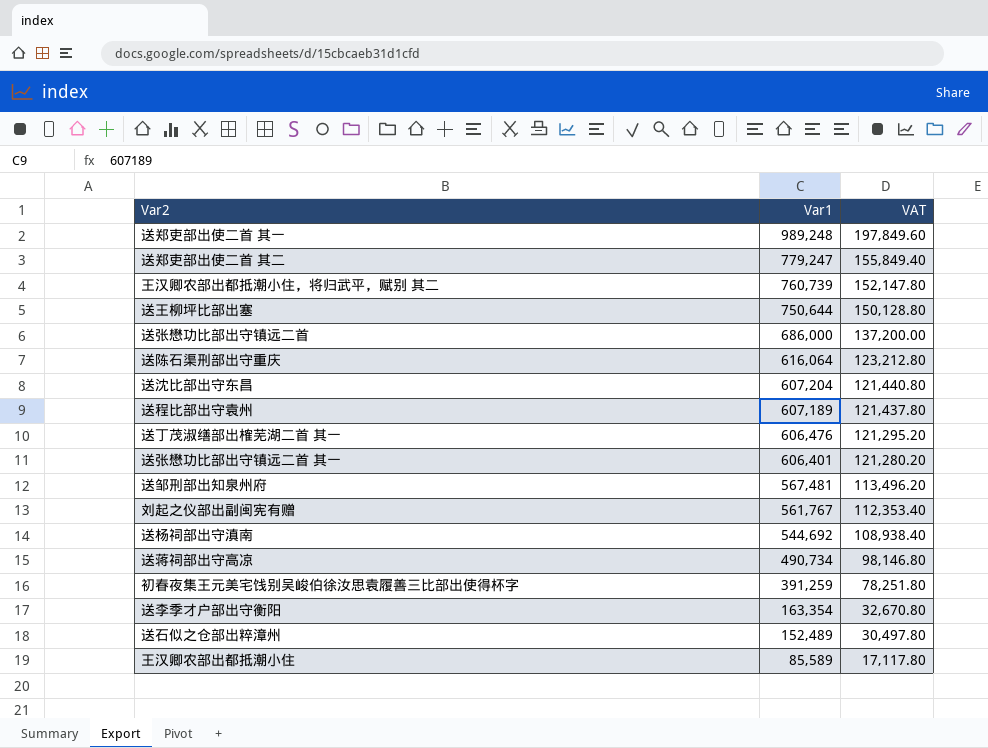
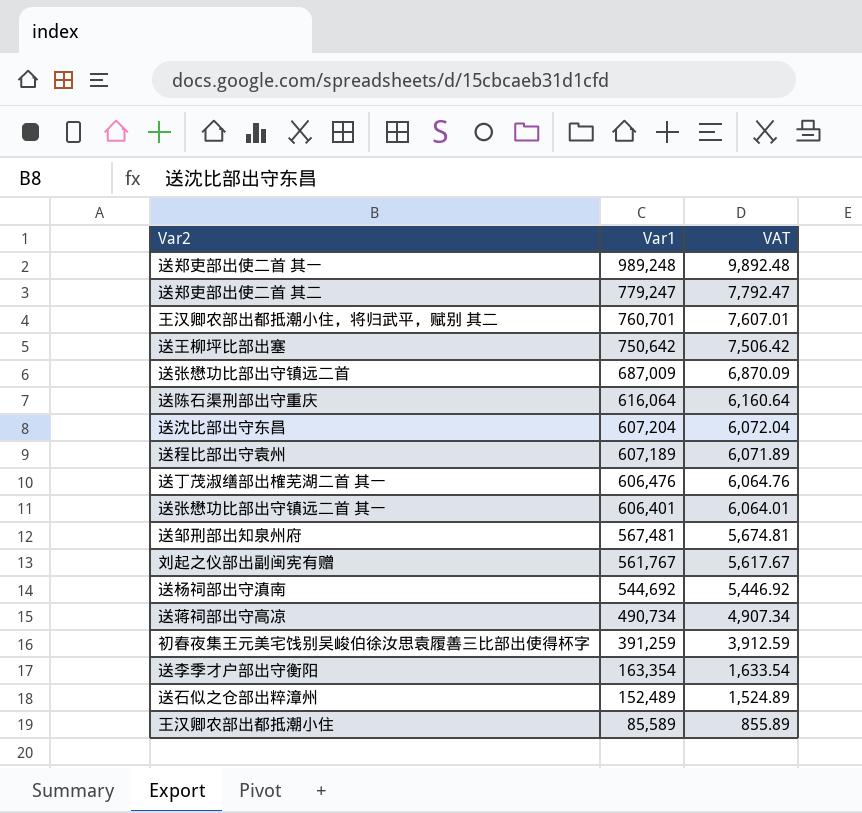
column VAT | formula: [Var1] * 0.2 -> [Var1] * 0.01
王汉卿农部出都抵潮小住，将归武平，赋别 其二 | Var1: 760,739 -> 760,701
送王柳坪比部出塞 | Var1: 750,644 -> 750,642
送张懋功比部出守镇远二首 | Var1: 686,000 -> 687,009

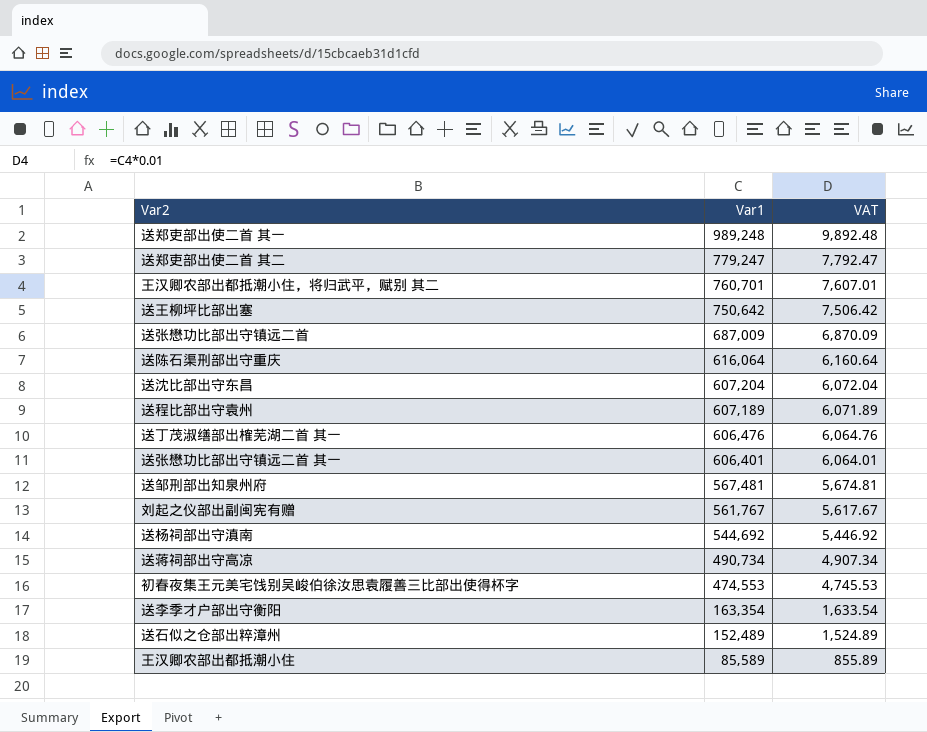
初春夜集王元美宅饯别吴峻伯徐汝思袁履善三比部出使得杯字 | Var1: 391,259 -> 474,553
初春夜集王元美宅饯别吴峻伯徐汝思袁履善三比部出使得杯字 | VAT: 3,912.59 -> 4,745.53

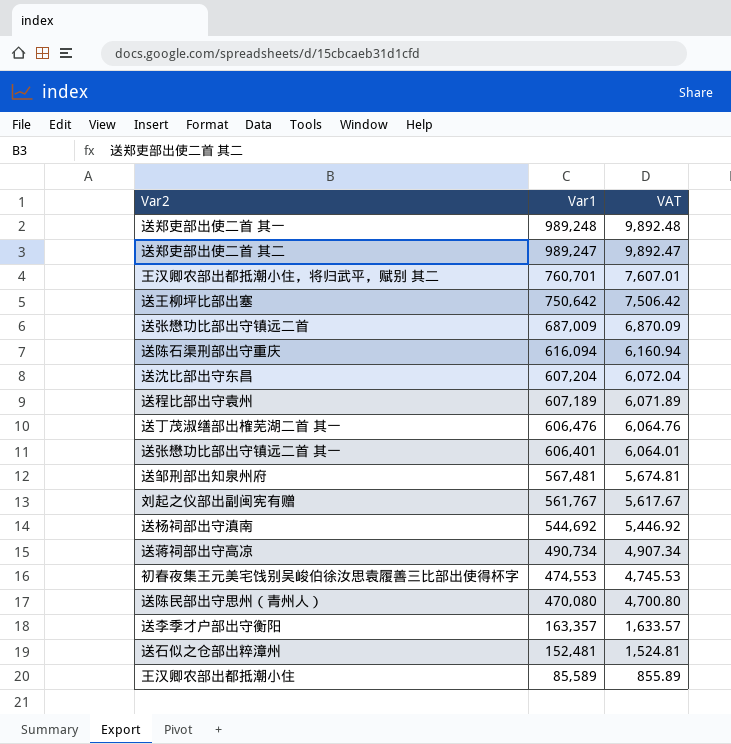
送郑吏部出使二首 其二 | Var1: 779,247 -> 989,247
送郑吏部出使二首 其二 | VAT: 7,792.47 -> 9,892.47
送陈石渠刑部出守重庆 | Var1: 616,064 -> 616,094
送陈石渠刑部出守重庆 | VAT: 6,160.64 -> 6,160.94
row 送陈民部出守思州（青州人）: none -> 470,080 | 4,700.80
送李季才户部出守衡阳 | Var1: 163,354 -> 163,357
送李季才户部出守衡阳 | VAT: 1,633.54 -> 1,633.57
送石似之仓部出粹漳州 | Var1: 152,489 -> 152,481
送石似之仓部出粹漳州 | VAT: 1,524.89 -> 1,524.81

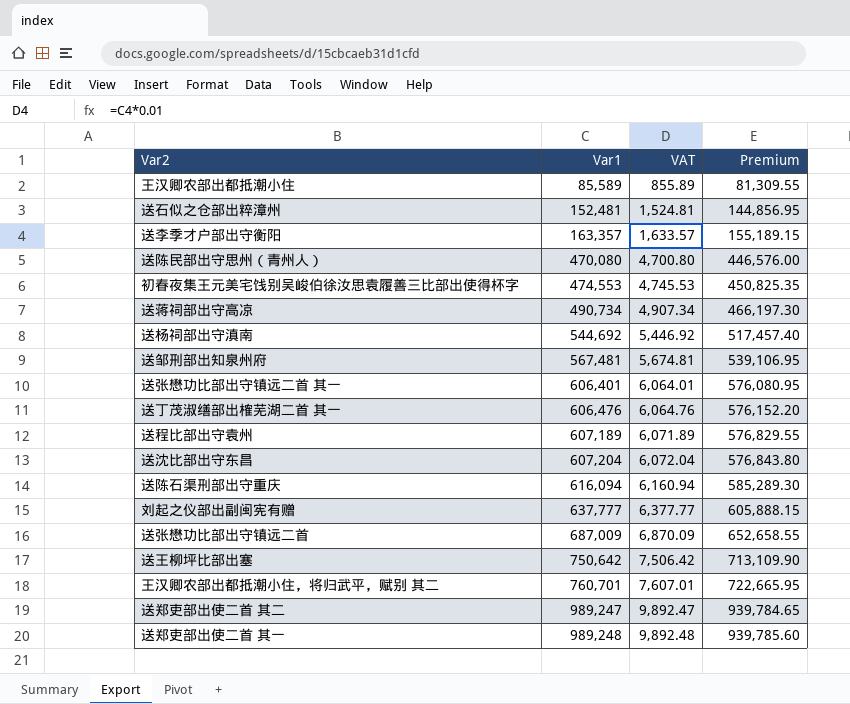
row order: Var1 descending -> Var1 ascending
column Premium | formula: none -> [Var1] * 0.95
刘起之仪部出副闽宪有赠 | Var1: 561,767 -> 637,777
刘起之仪部出副闽宪有赠 | VAT: 5,617.67 -> 6,377.77

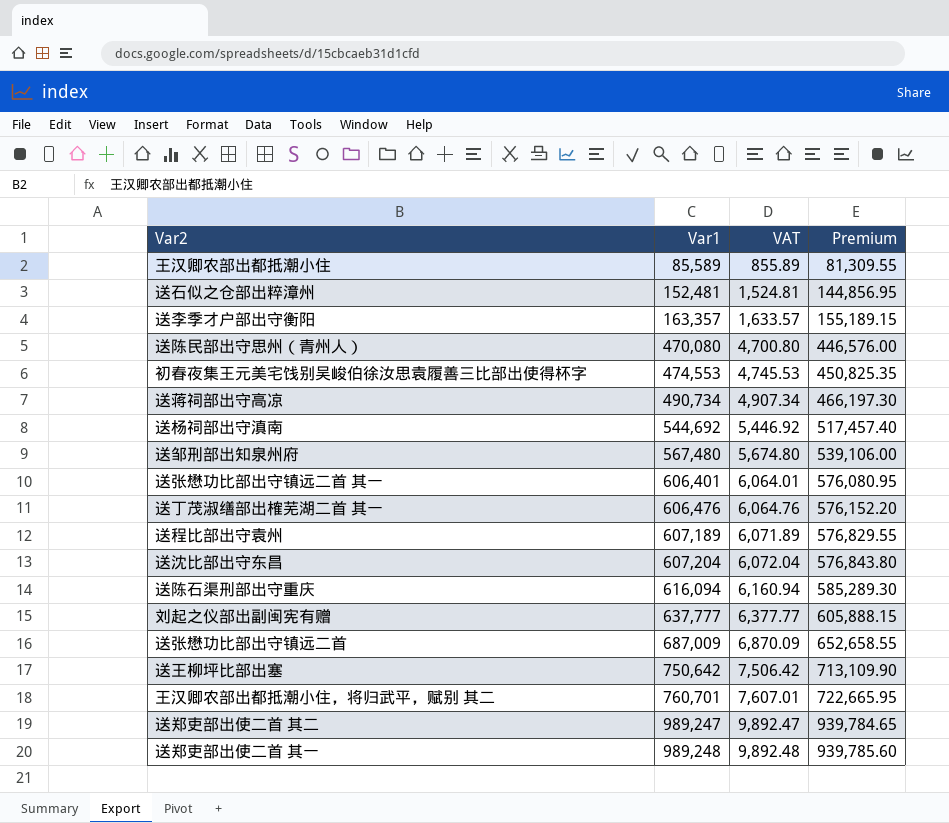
送邹刑部出知泉州府 | Var1: 567,481 -> 567,480
送邹刑部出知泉州府 | VAT: 5,674.81 -> 5,674.80
送邹刑部出知泉州府 | Premium: 539,106.95 -> 539,106.00

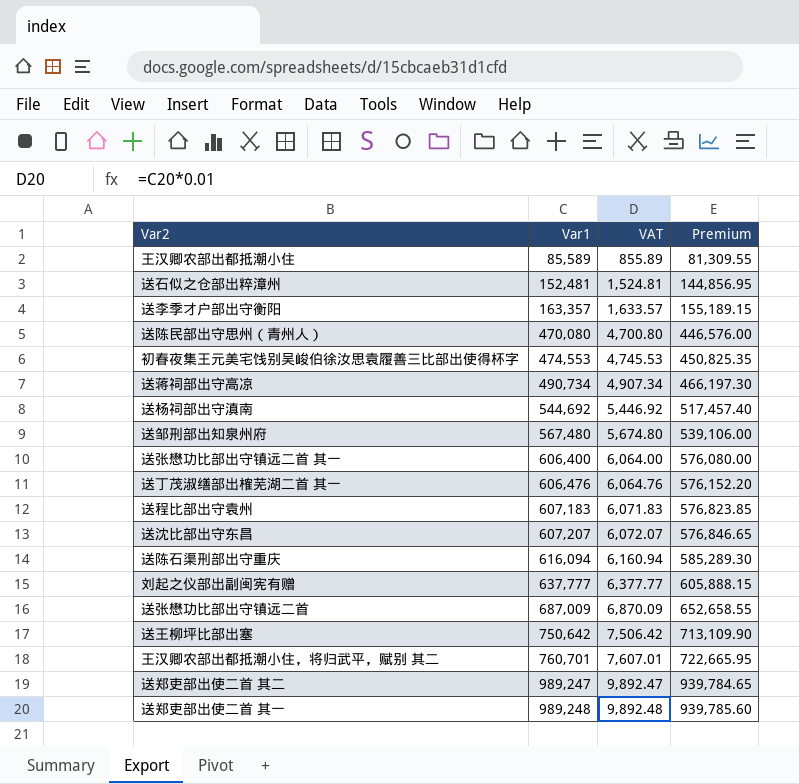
送张懋功比部出守镇远二首 其一 | Var1: 606,401 -> 606,400
送张懋功比部出守镇远二首 其一 | VAT: 6,064.01 -> 6,064.00
送张懋功比部出守镇远二首 其一 | Premium: 576,080.95 -> 576,080.00
送程比部出守袁州 | Var1: 607,189 -> 607,183
送程比部出守袁州 | VAT: 6,071.89 -> 6,071.83
送程比部出守袁州 | Premium: 576,829.55 -> 576,823.85
送沈比部出守东昌 | Var1: 607,204 -> 607,207
送沈比部出守东昌 | VAT: 6,072.04 -> 6,072.07
送沈比部出守东昌 | Premium: 576,843.80 -> 576,846.65

